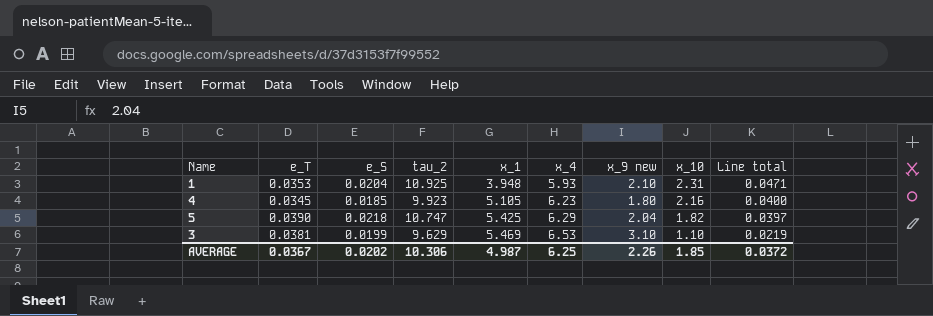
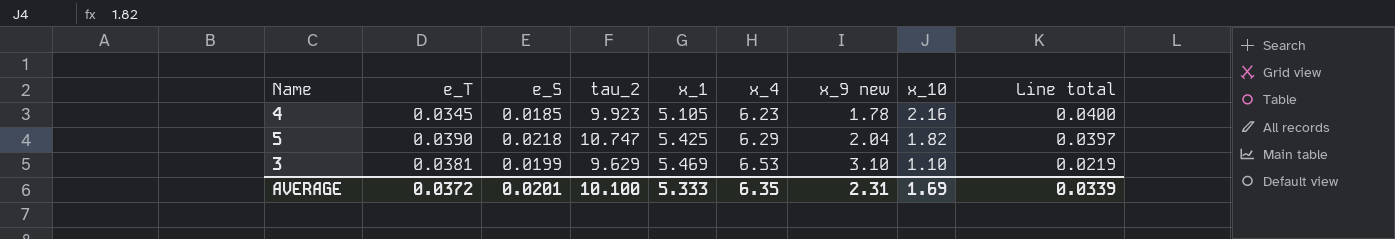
row 1: 0.0353 | 0.0204 | 10.925 | 3.948 | 5.93 | 2.10 | 2.31 | 0.0471 -> none
4 | x_9 new: 1.80 -> 1.78
AVERAGE | e_T: 0.0367 -> 0.0372
AVERAGE | e_S: 0.0202 -> 0.0201
AVERAGE | tau_2: 10.306 -> 10.100
AVERAGE | x_1: 4.987 -> 5.333
AVERAGE | x_4: 6.25 -> 6.35
AVERAGE | x_9 new: 2.26 -> 2.31
AVERAGE | x_10: 1.85 -> 1.69
AVERAGE | Line total: 0.0372 -> 0.0339

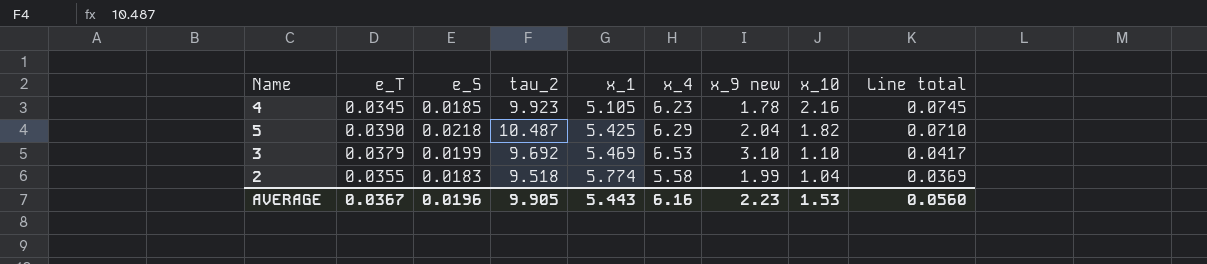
column Line total | formula: [e_S] * [x_10] -> [e_T] * [x_10]
5 | tau_2: 10.747 -> 10.487
3 | e_T: 0.0381 -> 0.0379
3 | tau_2: 9.629 -> 9.692
row 2: none -> 0.0355 | 0.0183 | 9.518 | 5.774 | 5.58 | 1.99 | 1.04 | 0.0369
AVERAGE | e_T: 0.0372 -> 0.0367
AVERAGE | e_S: 0.0201 -> 0.0196
AVERAGE | tau_2: 10.100 -> 9.905
AVERAGE | x_1: 5.333 -> 5.443
AVERAGE | x_4: 6.35 -> 6.16
AVERAGE | x_9 new: 2.31 -> 2.23
AVERAGE | x_10: 1.69 -> 1.53
AVERAGE | Line total: 0.0339 -> 0.0560

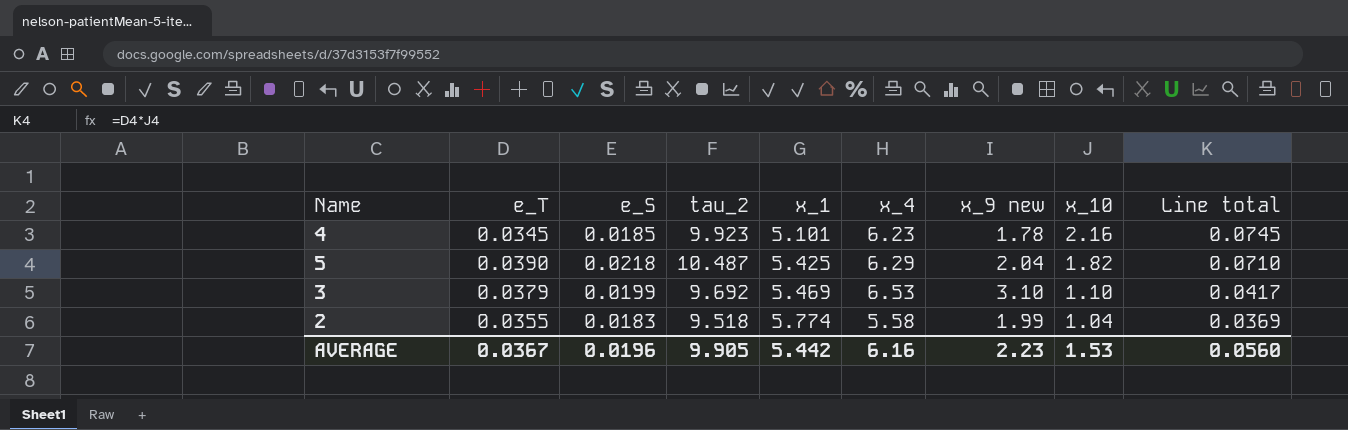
4 | x_1: 5.105 -> 5.101
AVERAGE | x_1: 5.443 -> 5.442

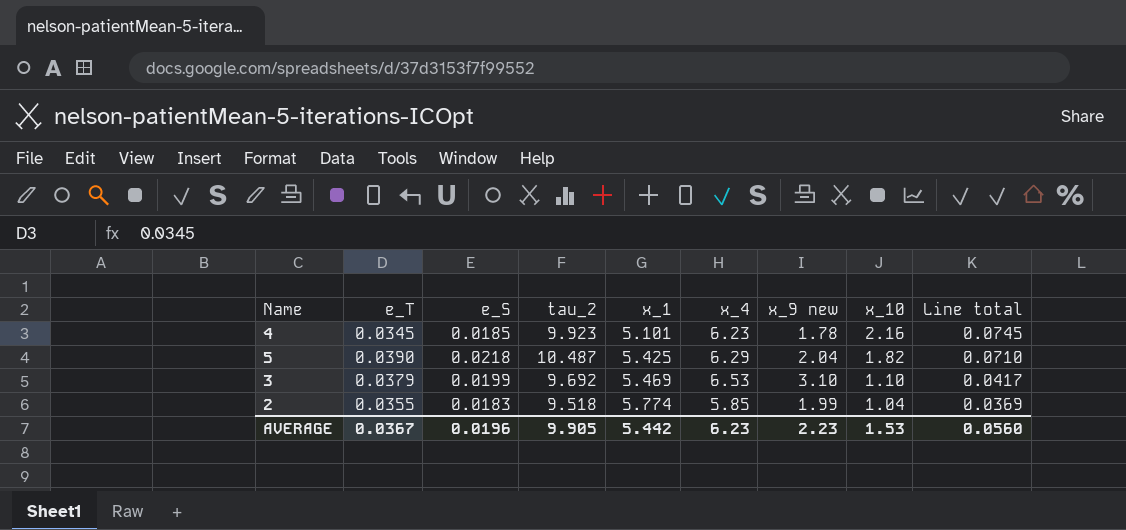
2 | x_4: 5.58 -> 5.85
AVERAGE | x_4: 6.16 -> 6.23

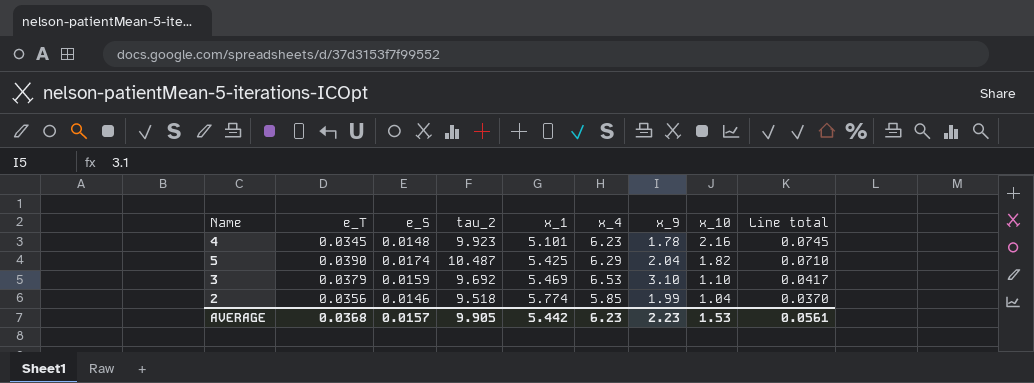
column name: x_9 new -> x_9
4 | e_S: 0.0185 -> 0.0148
5 | e_S: 0.0218 -> 0.0174
3 | e_S: 0.0199 -> 0.0159
2 | e_T: 0.0355 -> 0.0356
2 | e_S: 0.0183 -> 0.0146
2 | Line total: 0.0369 -> 0.0370
AVERAGE | e_T: 0.0367 -> 0.0368
AVERAGE | e_S: 0.0196 -> 0.0157
AVERAGE | Line total: 0.0560 -> 0.0561

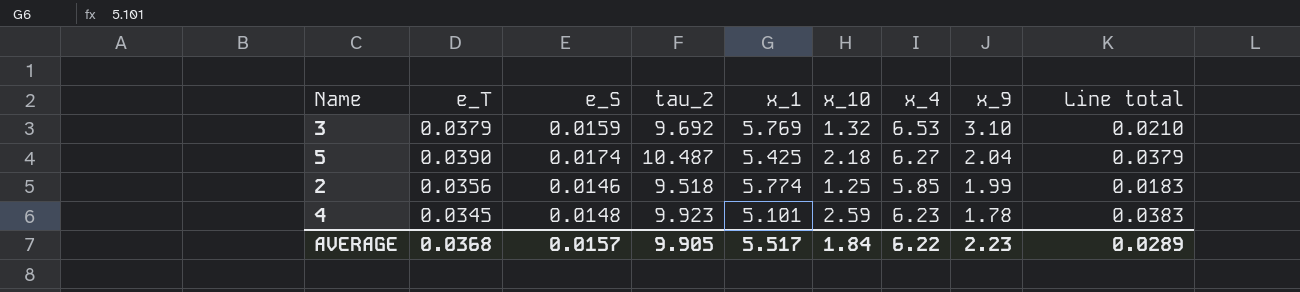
row order: x_1 ascending -> x_9 descending
column x_10 | position: 8 -> 6
column Line total | formula: [e_T] * [x_10] -> [e_S] * [x_10]
3 | x_1: 5.469 -> 5.769
3 | x_10: 1.10 -> 1.32
5 | x_10: 1.82 -> 2.18
5 | x_4: 6.29 -> 6.27
2 | x_10: 1.04 -> 1.25
4 | x_10: 2.16 -> 2.59
AVERAGE | x_1: 5.442 -> 5.517
AVERAGE | x_10: 1.53 -> 1.84
AVERAGE | x_4: 6.23 -> 6.22
AVERAGE | Line total: 0.0561 -> 0.0289

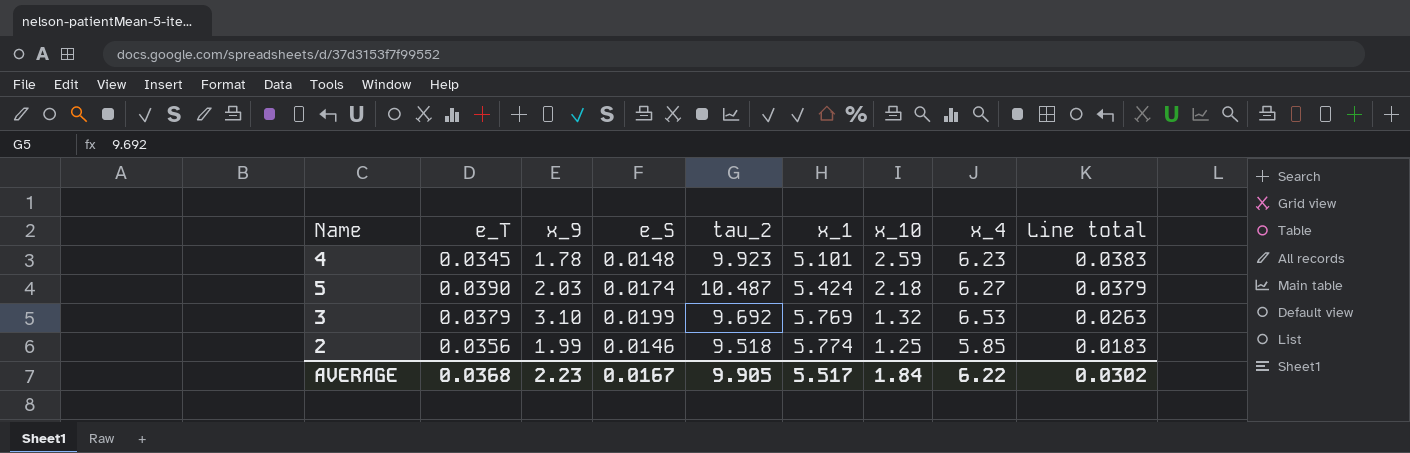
row order: x_9 descending -> x_1 ascending
column x_9 | position: 8 -> 3
5 | x_9: 2.04 -> 2.03
5 | x_1: 5.425 -> 5.424
3 | e_S: 0.0159 -> 0.0199
3 | Line total: 0.0210 -> 0.0263
AVERAGE | e_S: 0.0157 -> 0.0167
AVERAGE | Line total: 0.0289 -> 0.0302

